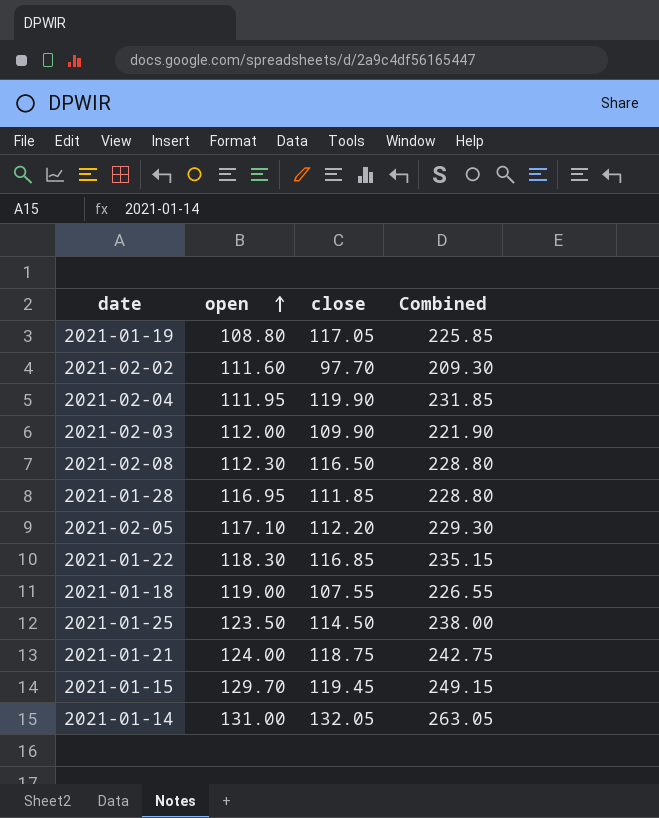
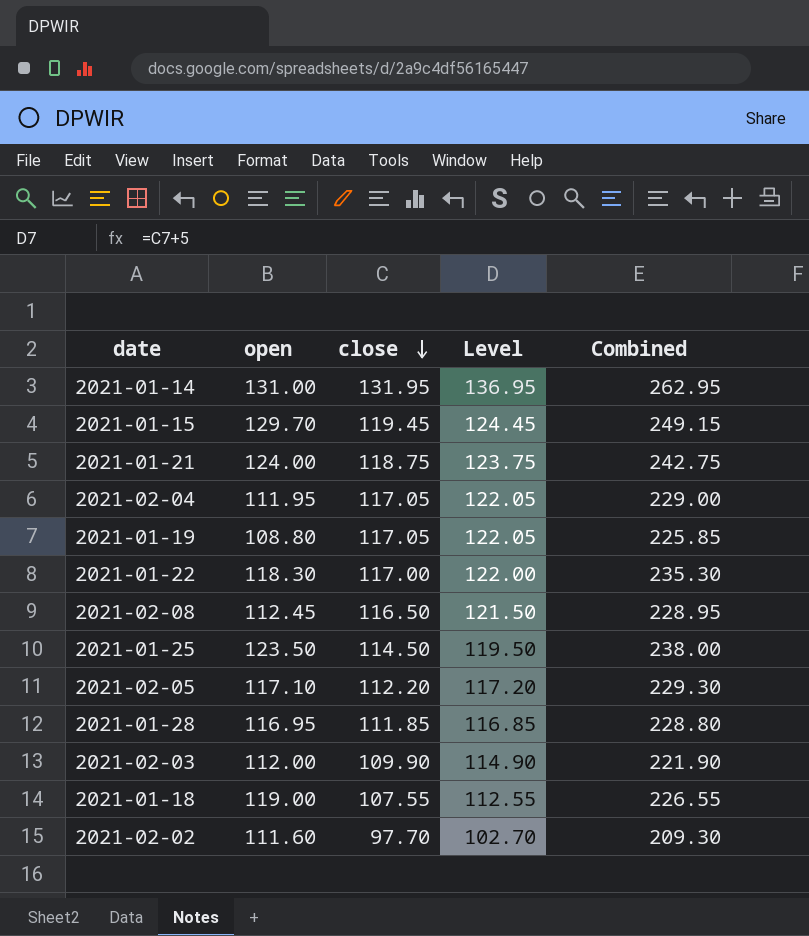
row order: open ascending -> close descending
column Level | formula: none -> [close] + 5
2021-01-14 | close: 132.05 -> 131.95
2021-01-14 | Combined: 263.05 -> 262.95
2021-02-04 | close: 119.90 -> 117.05
2021-02-04 | Combined: 231.85 -> 229.00
2021-01-22 | close: 116.85 -> 117.00
2021-01-22 | Combined: 235.15 -> 235.30
2021-02-08 | open: 112.30 -> 112.45
2021-02-08 | Combined: 228.80 -> 228.95

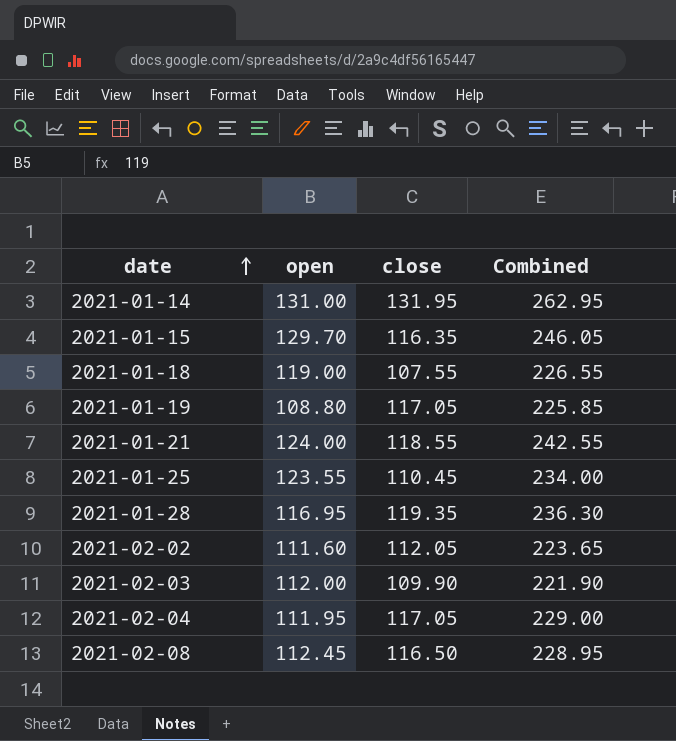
row order: close descending -> date ascending
column Level | formula: [close] + 5 -> none
row 2021-01-22: 118.30 | 117.00 | 122.00 | 235.30 -> none
row 2021-02-05: 117.10 | 112.20 | 117.20 | 229.30 -> none
2021-01-15 | close: 119.45 -> 116.35
2021-01-15 | Combined: 249.15 -> 246.05
2021-01-21 | close: 118.75 -> 118.55
2021-01-21 | Combined: 242.75 -> 242.55
2021-01-25 | open: 123.50 -> 123.55
2021-01-25 | close: 114.50 -> 110.45
2021-01-25 | Combined: 238.00 -> 234.00
2021-01-28 | close: 111.85 -> 119.35
2021-01-28 | Combined: 228.80 -> 236.30
2021-02-02 | close: 97.70 -> 112.05
2021-02-02 | Combined: 209.30 -> 223.65

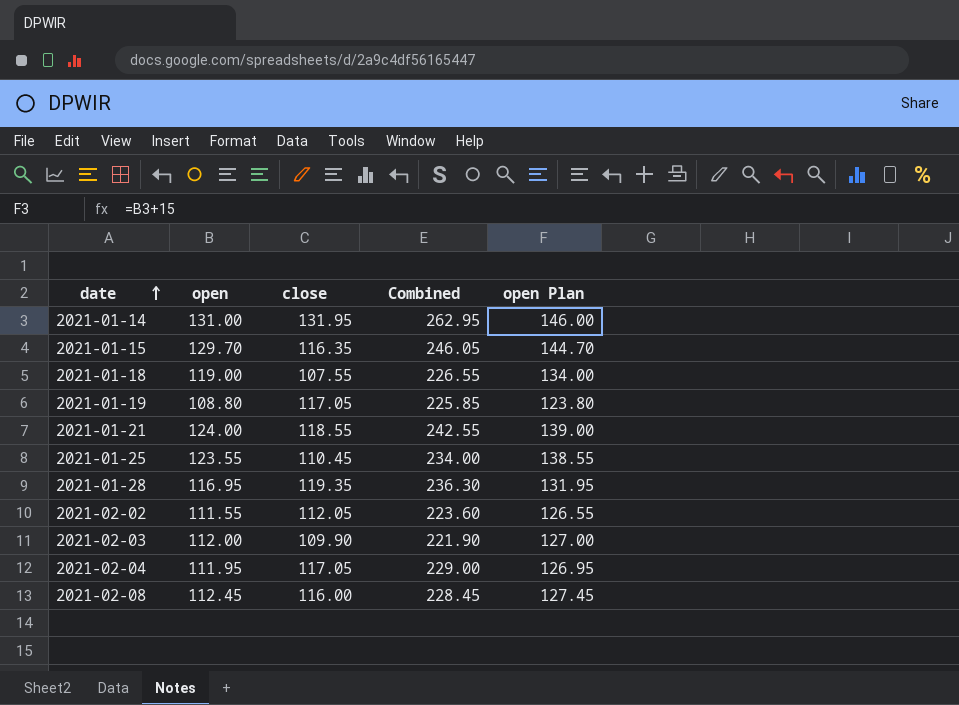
column open Plan | formula: none -> [open] + 15
2021-02-02 | open: 111.60 -> 111.55
2021-02-02 | Combined: 223.65 -> 223.60
2021-02-08 | close: 116.50 -> 116.00
2021-02-08 | Combined: 228.95 -> 228.45

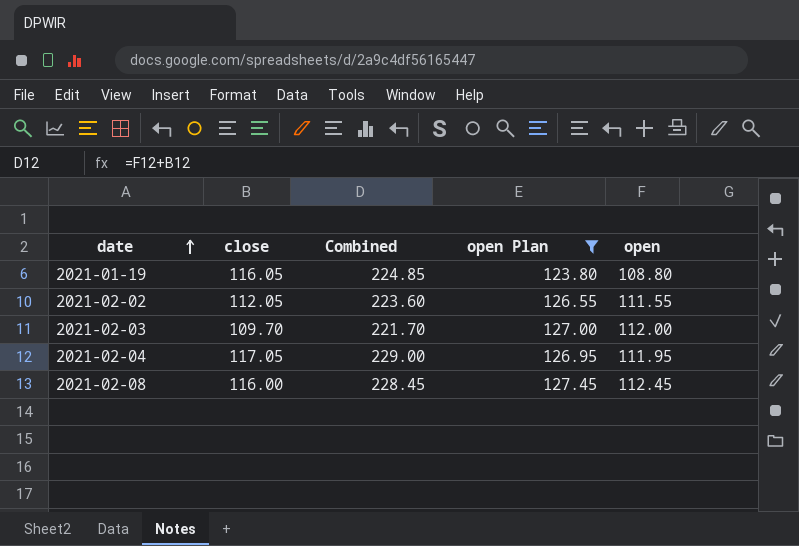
filter: none -> open Plan <= 127.45
column open | position: 2 -> 5
2021-01-19 | close: 117.05 -> 116.05
2021-01-19 | Combined: 225.85 -> 224.85
2021-02-03 | close: 109.90 -> 109.70
2021-02-03 | Combined: 221.90 -> 221.70

